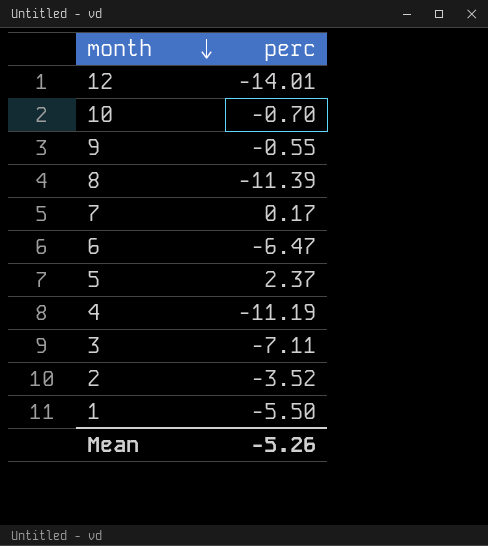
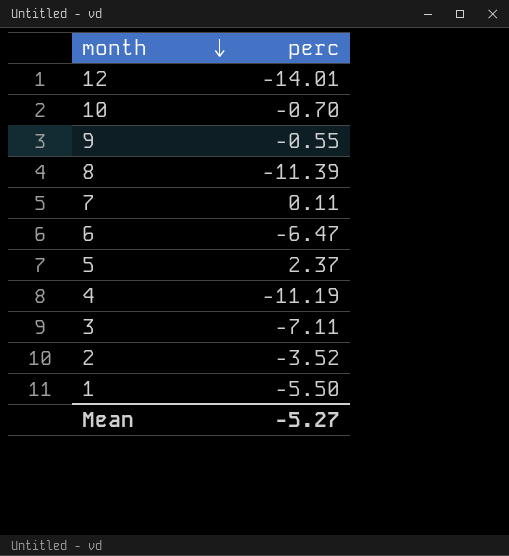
7 | perc: 0.17 -> 0.11
Mean | perc: -5.26 -> -5.27

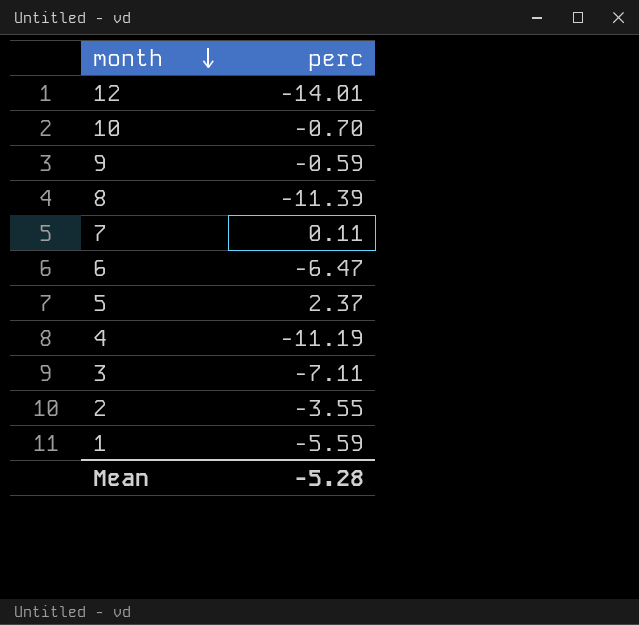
9 | perc: -0.55 -> -0.59
2 | perc: -3.52 -> -3.55
1 | perc: -5.50 -> -5.59
Mean | perc: -5.27 -> -5.28

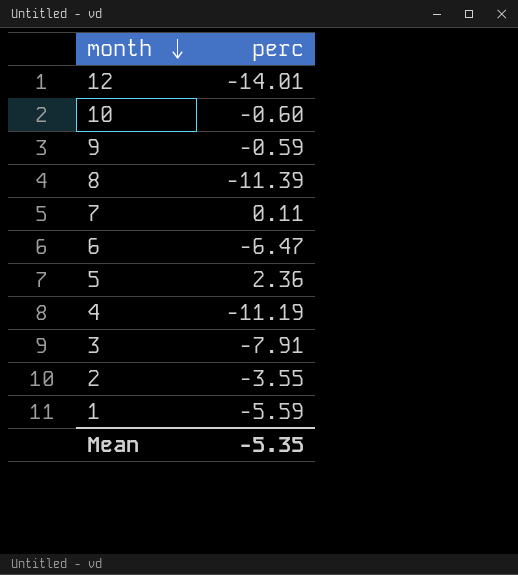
10 | perc: -0.70 -> -0.60
5 | perc: 2.37 -> 2.36
3 | perc: -7.11 -> -7.91
Mean | perc: -5.28 -> -5.35

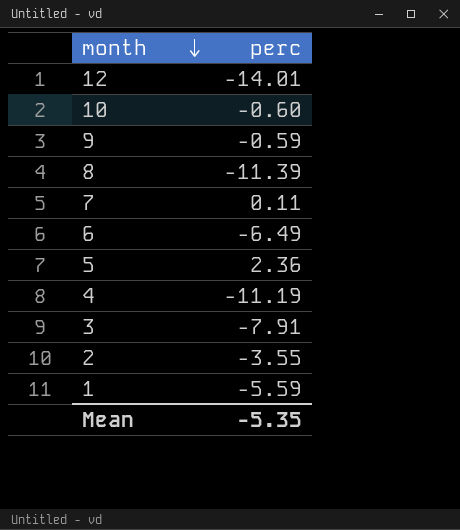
6 | perc: -6.47 -> -6.49

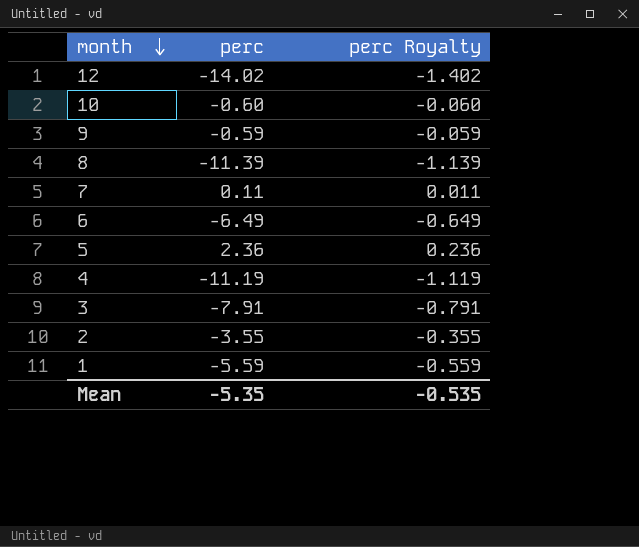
column perc Royalty | formula: none -> [perc] * 0.1
12 | perc: -14.01 -> -14.02

